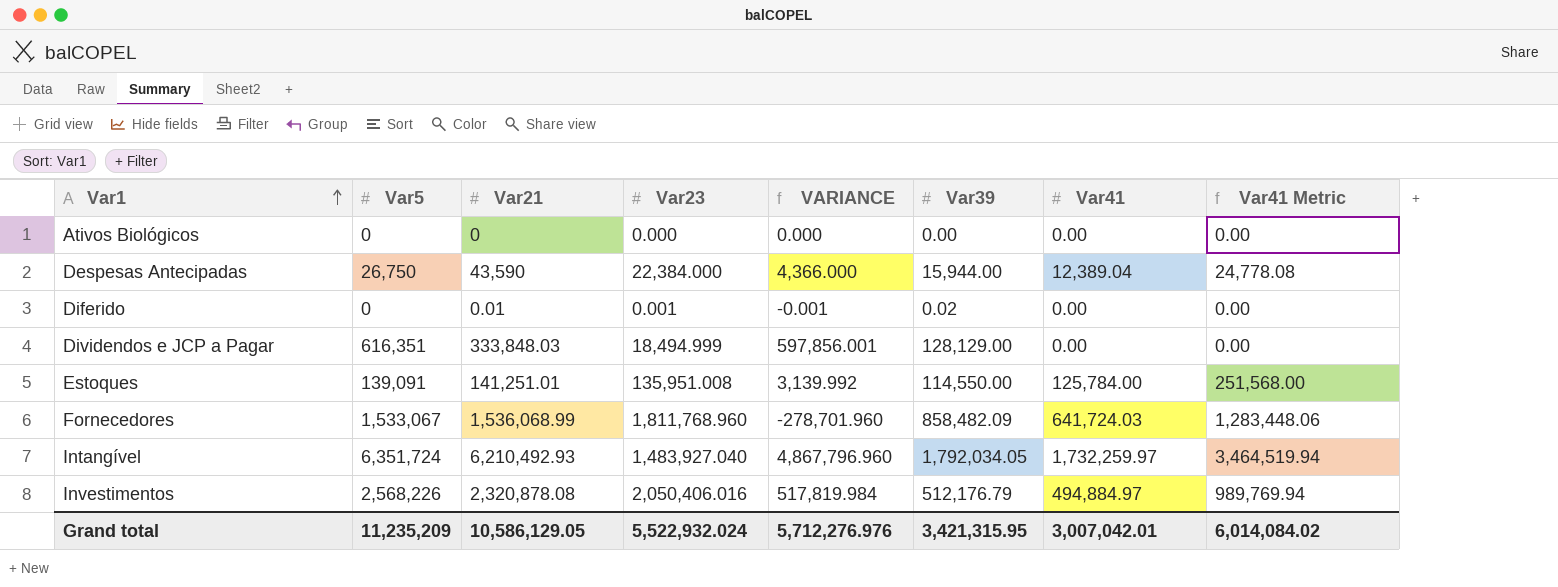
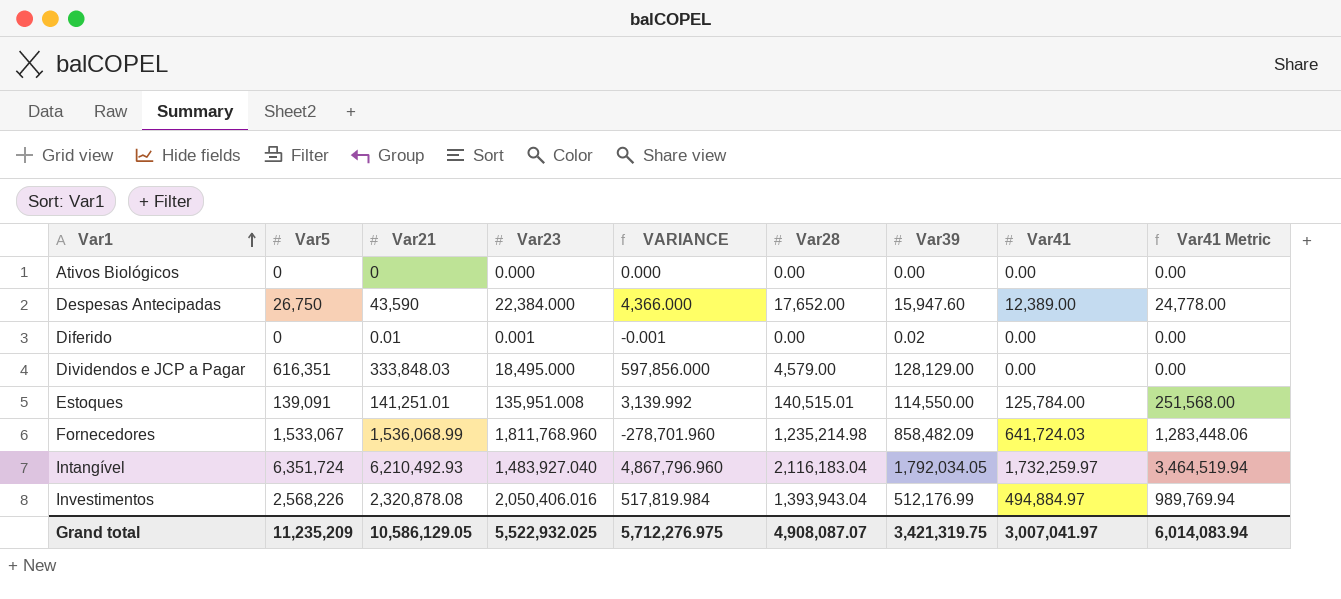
column Var28 | position: none -> 6
Despesas Antecipadas | Var39: 15,944.00 -> 15,947.60
Despesas Antecipadas | Var41: 12,389.04 -> 12,389.00
Despesas Antecipadas | Var41 Metric: 24,778.08 -> 24,778.00
Dividendos e JCP a Pagar | Var23: 18,494.999 -> 18,495.000
Dividendos e JCP a Pagar | VARIANCE: 597,856.001 -> 597,856.000
Investimentos | Var39: 512,176.79 -> 512,176.99
Grand total | Var23: 5,522,932.024 -> 5,522,932.025
Grand total | VARIANCE: 5,712,276.976 -> 5,712,276.975
Grand total | Var39: 3,421,315.95 -> 3,421,319.75
Grand total | Var41: 3,007,042.01 -> 3,007,041.97
Grand total | Var41 Metric: 6,014,084.02 -> 6,014,083.94

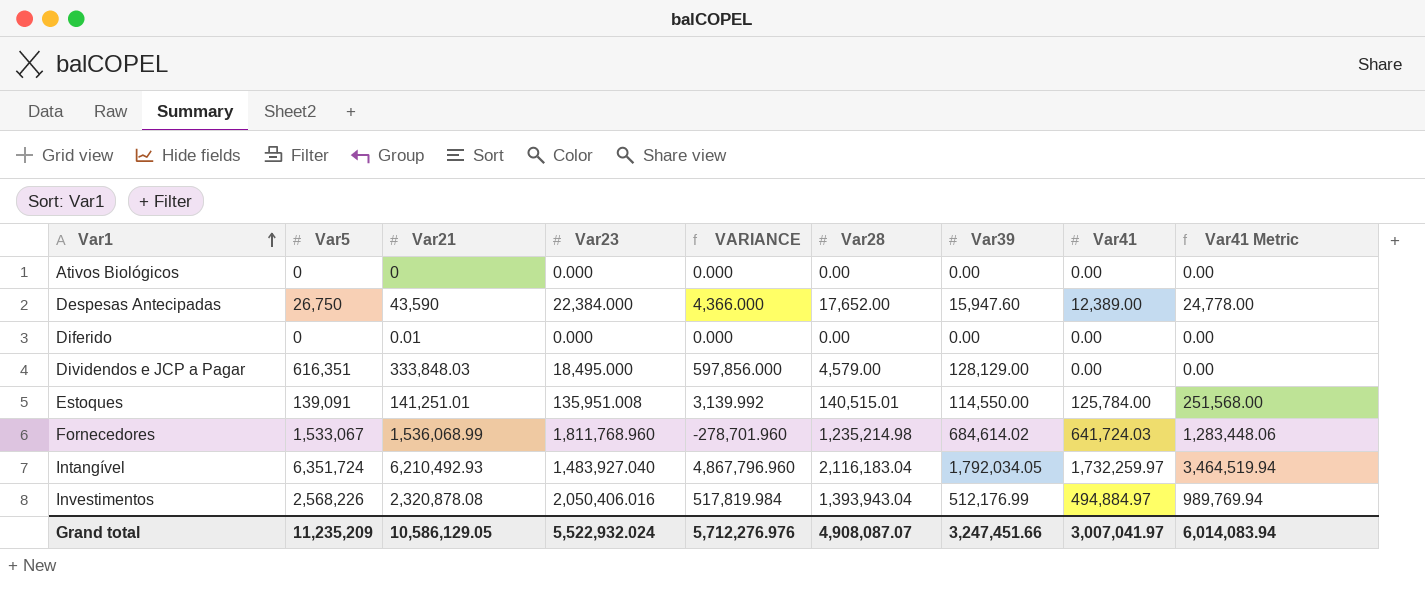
Diferido | Var23: 0.001 -> 0.000
Diferido | VARIANCE: -0.001 -> 0.000
Diferido | Var39: 0.02 -> 0.00
Fornecedores | Var39: 858,482.09 -> 684,614.02
Grand total | Var23: 5,522,932.025 -> 5,522,932.024
Grand total | VARIANCE: 5,712,276.975 -> 5,712,276.976
Grand total | Var39: 3,421,319.75 -> 3,247,451.66

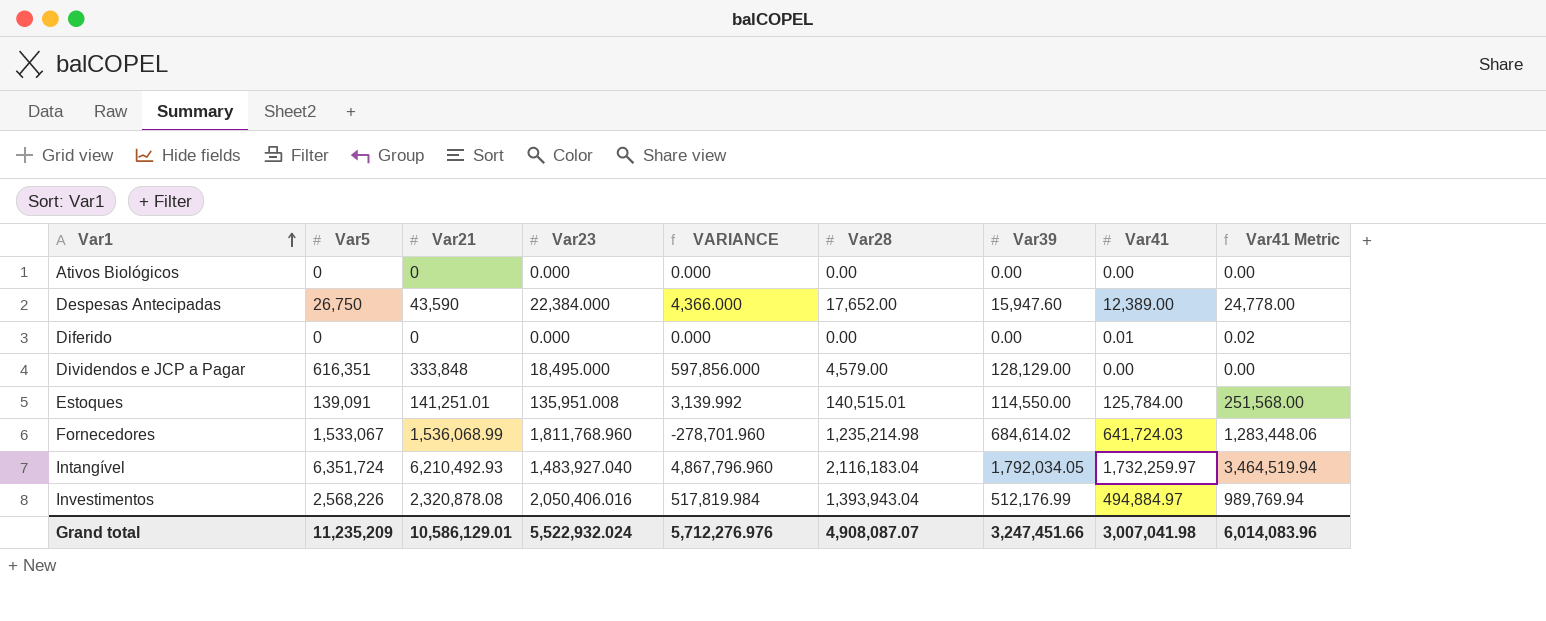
Diferido | Var21: 0.01 -> 0
Diferido | Var41: 0.00 -> 0.01
Diferido | Var41 Metric: 0.00 -> 0.02
Dividendos e JCP a Pagar | Var21: 333,848.03 -> 333,848
Grand total | Var21: 10,586,129.05 -> 10,586,129.01
Grand total | Var41: 3,007,041.97 -> 3,007,041.98
Grand total | Var41 Metric: 6,014,083.94 -> 6,014,083.96

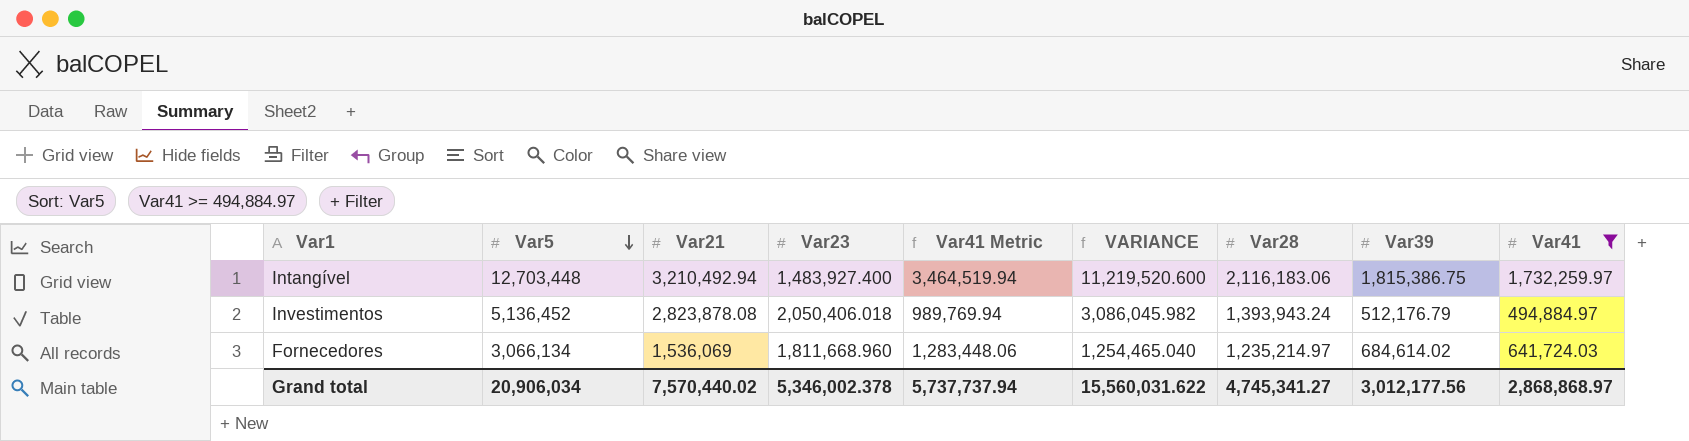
filter: none -> Var41 >= 494,884.97
row order: Var1 ascending -> Var5 descending
column Var41 Metric | position: 9 -> 5
Intangível | Var5: 6,351,724 -> 12,703,448
Intangível | Var21: 6,210,492.93 -> 3,210,492.94
Intangível | Var23: 1,483,927.040 -> 1,483,927.400
Intangível | VARIANCE: 4,867,796.960 -> 11,219,520.600
Intangível | Var28: 2,116,183.04 -> 2,116,183.06
Intangível | Var39: 1,792,034.05 -> 1,815,386.75
Investimentos | Var5: 2,568,226 -> 5,136,452
Investimentos | Var21: 2,320,878.08 -> 2,823,878.08
Investimentos | Var23: 2,050,406.016 -> 2,050,406.018
Investimentos | VARIANCE: 517,819.984 -> 3,086,045.982
Investimentos | Var28: 1,393,943.04 -> 1,393,943.24
Investimentos | Var39: 512,176.99 -> 512,176.79
Fornecedores | Var5: 1,533,067 -> 3,066,134
Fornecedores | Var21: 1,536,068.99 -> 1,536,069
Fornecedores | Var23: 1,811,768.960 -> 1,811,668.960
Fornecedores | VARIANCE: -278,701.960 -> 1,254,465.040
Fornecedores | Var28: 1,235,214.98 -> 1,235,214.97
Grand total | Var5: 11,235,209 -> 20,906,034
Grand total | Var21: 10,586,129.01 -> 7,570,440.02
Grand total | Var23: 5,522,932.024 -> 5,346,002.378
Grand total | Var41 Metric: 6,014,083.96 -> 5,737,737.94
Grand total | VARIANCE: 5,712,276.976 -> 15,560,031.622
Grand total | Var28: 4,908,087.07 -> 4,745,341.27
Grand total | Var39: 3,247,451.66 -> 3,012,177.56
Grand total | Var41: 3,007,041.98 -> 2,868,868.97

